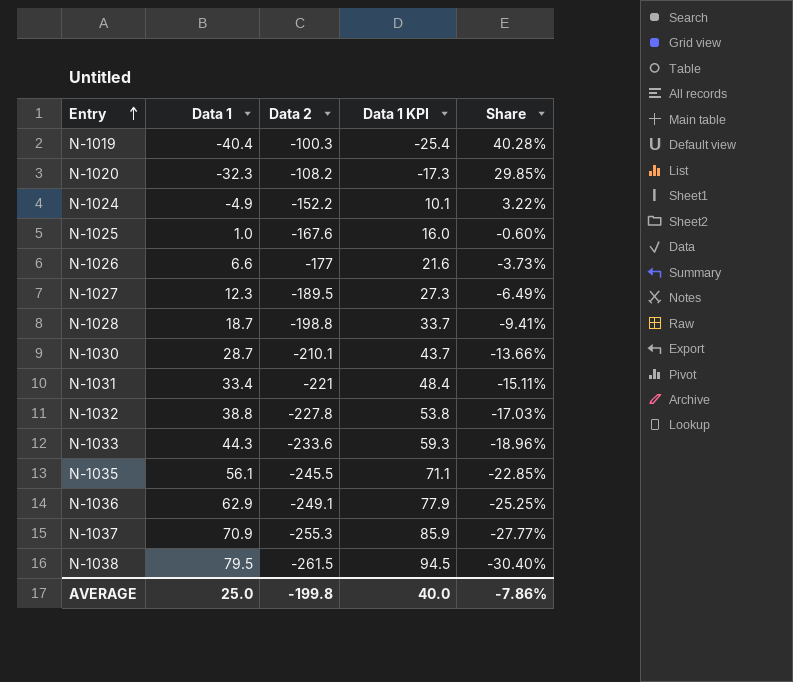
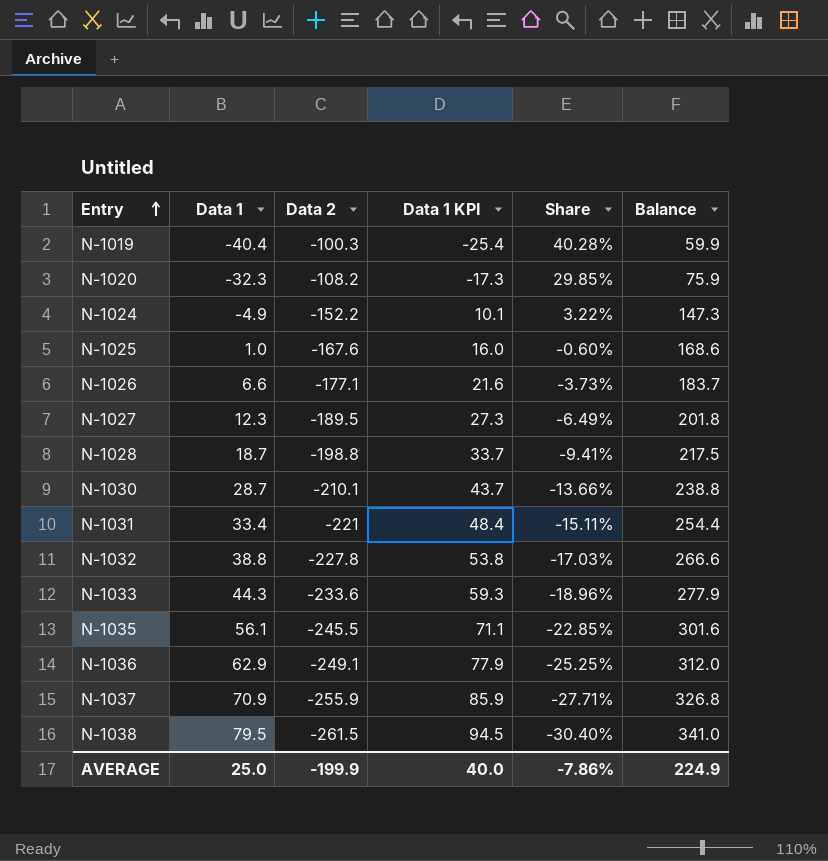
column Balance | formula: none -> [Data 1] - [Data 2]
N-1026 | Data 2: -177 -> -177.1
N-1037 | Data 2: -255.3 -> -255.9
N-1037 | Share: -27.77% -> -27.71%
AVERAGE | Data 2: -199.8 -> -199.9

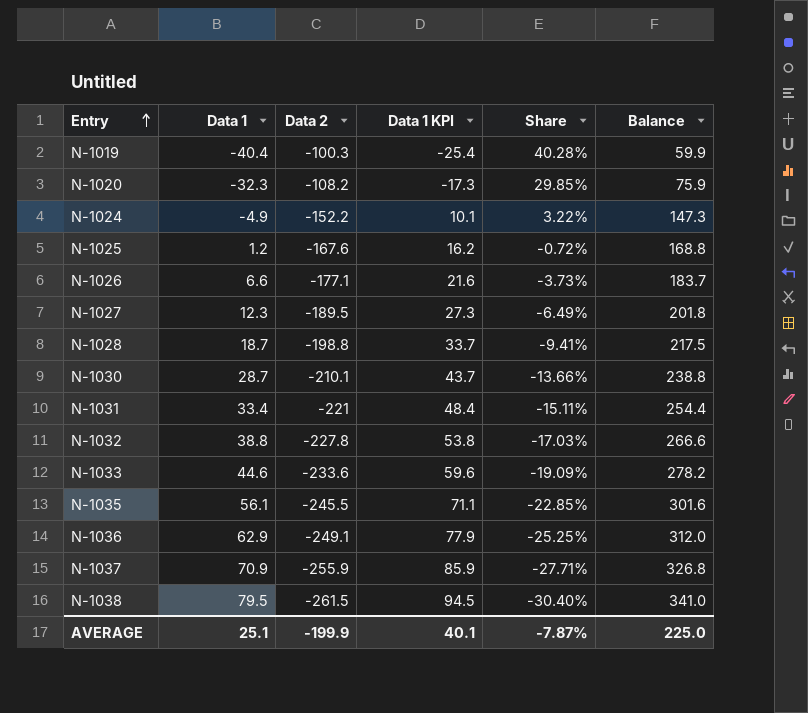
N-1025 | Data 1: 1.0 -> 1.2
N-1025 | Data 1 KPI: 16.0 -> 16.2
N-1025 | Share: -0.60% -> -0.72%
N-1025 | Balance: 168.6 -> 168.8
N-1033 | Data 1: 44.3 -> 44.6
N-1033 | Data 1 KPI: 59.3 -> 59.6
N-1033 | Share: -18.96% -> -19.09%
N-1033 | Balance: 277.9 -> 278.2
AVERAGE | Data 1: 25.0 -> 25.1
AVERAGE | Data 1 KPI: 40.0 -> 40.1
AVERAGE | Share: -7.86% -> -7.87%
AVERAGE | Balance: 224.9 -> 225.0

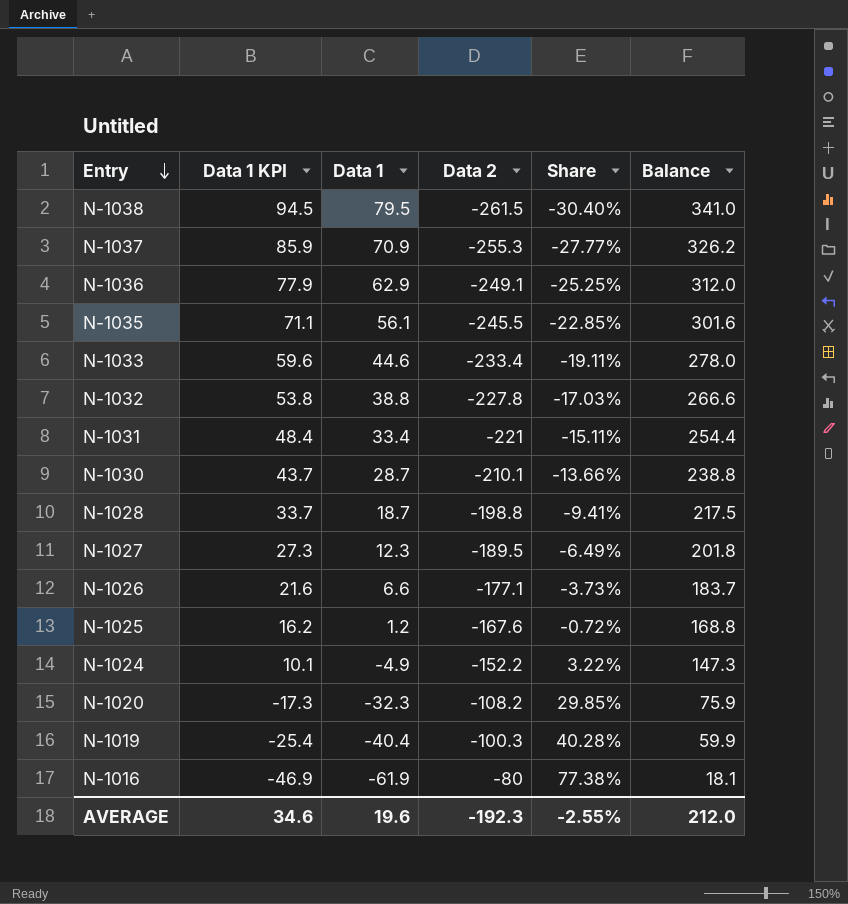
row order: Entry ascending -> Entry descending
column Data 1 KPI | position: 4 -> 2
N-1037 | Data 2: -255.9 -> -255.3
N-1037 | Share: -27.71% -> -27.77%
N-1037 | Balance: 326.8 -> 326.2
N-1033 | Data 2: -233.6 -> -233.4
N-1033 | Share: -19.09% -> -19.11%
N-1033 | Balance: 278.2 -> 278.0
row N-1016: none -> -46.9 | -61.9 | -80 | 77.38% | 18.1
AVERAGE | Data 1 KPI: 40.1 -> 34.6
AVERAGE | Data 1: 25.1 -> 19.6
AVERAGE | Data 2: -199.9 -> -192.3
AVERAGE | Share: -7.87% -> -2.55%
AVERAGE | Balance: 225.0 -> 212.0

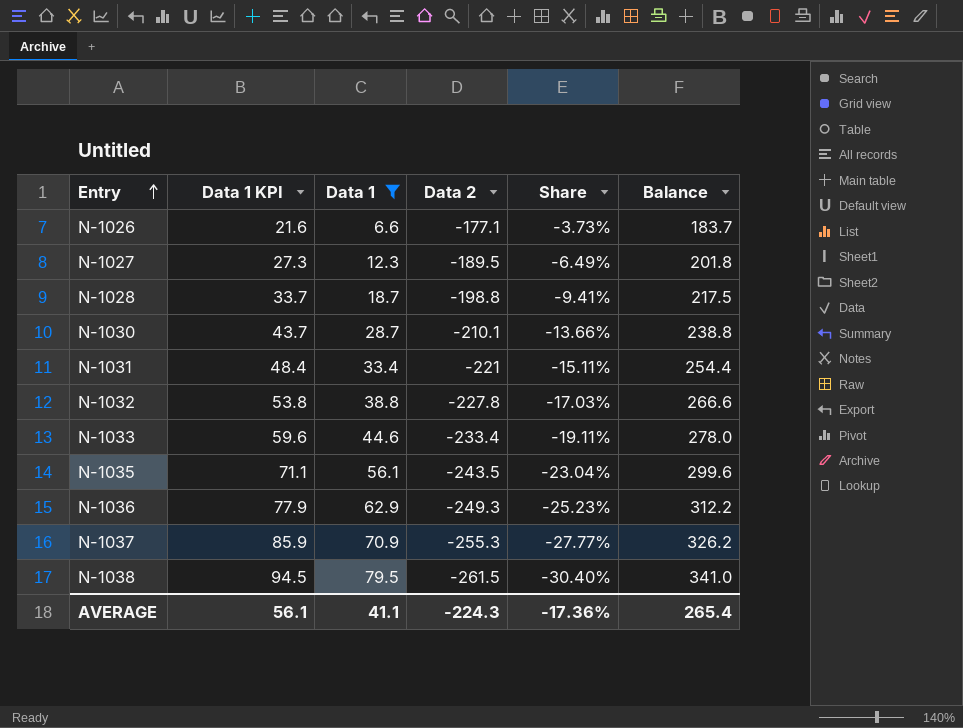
filter: none -> Data 1 >= 6.6
row order: Entry descending -> Entry ascending
N-1035 | Data 2: -245.5 -> -243.5
N-1035 | Share: -22.85% -> -23.04%
N-1035 | Balance: 301.6 -> 299.6
N-1036 | Data 2: -249.1 -> -249.3
N-1036 | Share: -25.25% -> -25.23%
N-1036 | Balance: 312.0 -> 312.2
AVERAGE | Data 1 KPI: 34.6 -> 56.1
AVERAGE | Data 1: 19.6 -> 41.1
AVERAGE | Data 2: -192.3 -> -224.3
AVERAGE | Share: -2.55% -> -17.36%
AVERAGE | Balance: 212.0 -> 265.4

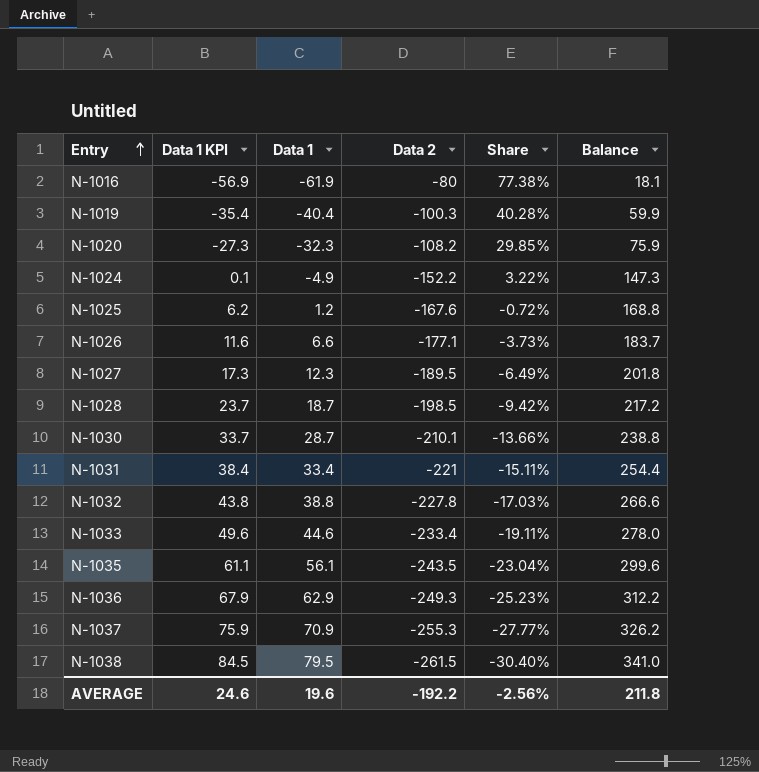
filter: Data 1 >= 6.6 -> none
column Data 1 KPI | formula: [Data 1] + 15 -> [Data 1] + 5
N-1028 | Data 2: -198.8 -> -198.5
N-1028 | Share: -9.41% -> -9.42%
N-1028 | Balance: 217.5 -> 217.2
AVERAGE | Data 1 KPI: 56.1 -> 24.6
AVERAGE | Data 1: 41.1 -> 19.6
AVERAGE | Data 2: -224.3 -> -192.2
AVERAGE | Share: -17.36% -> -2.56%
AVERAGE | Balance: 265.4 -> 211.8

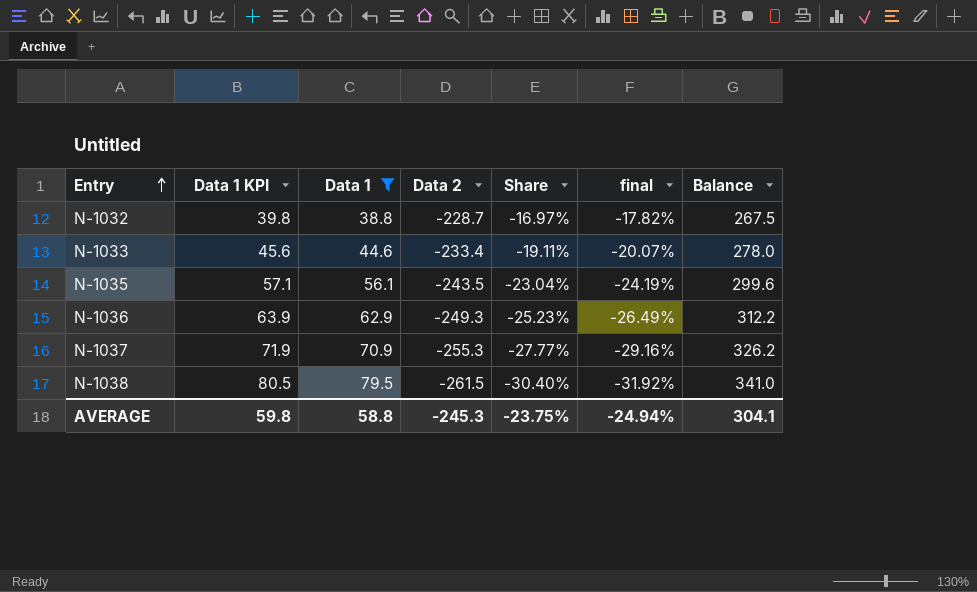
filter: none -> Data 1 >= 38.8
column Data 1 KPI | formula: [Data 1] + 5 -> [Data 1] + 1
column final | formula: none -> [Share] * 1.05
N-1032 | Data 2: -227.8 -> -228.7
N-1032 | Share: -17.03% -> -16.97%
N-1032 | Balance: 266.6 -> 267.5
AVERAGE | Data 1 KPI: 24.6 -> 59.8
AVERAGE | Data 1: 19.6 -> 58.8
AVERAGE | Data 2: -192.2 -> -245.3
AVERAGE | Share: -2.56% -> -23.75%
AVERAGE | Balance: 211.8 -> 304.1

